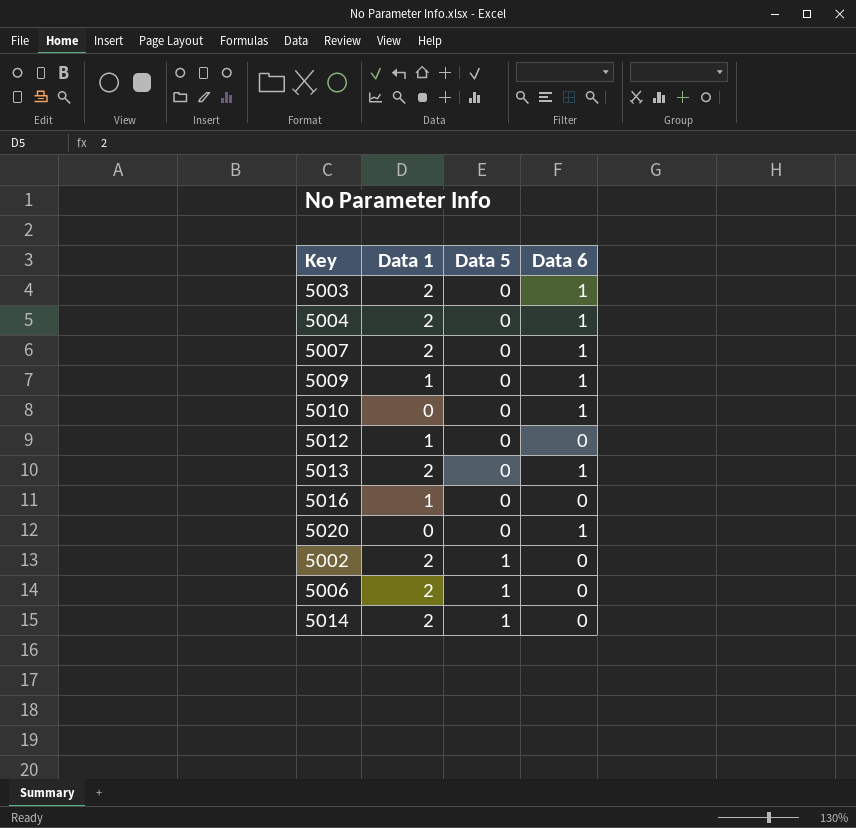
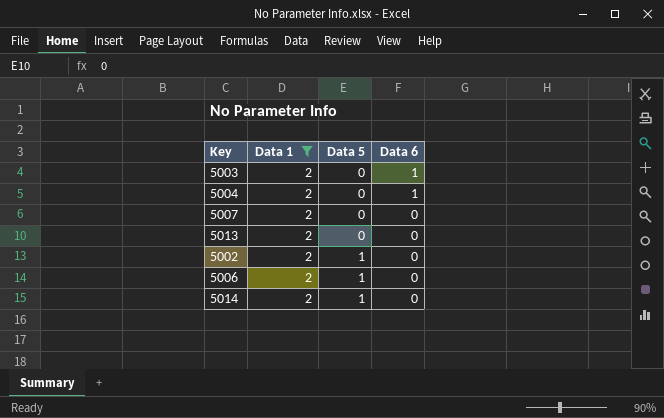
filter: none -> Data 1 = 2
5007 | Data 6: 1 -> 0
5013 | Data 6: 1 -> 0

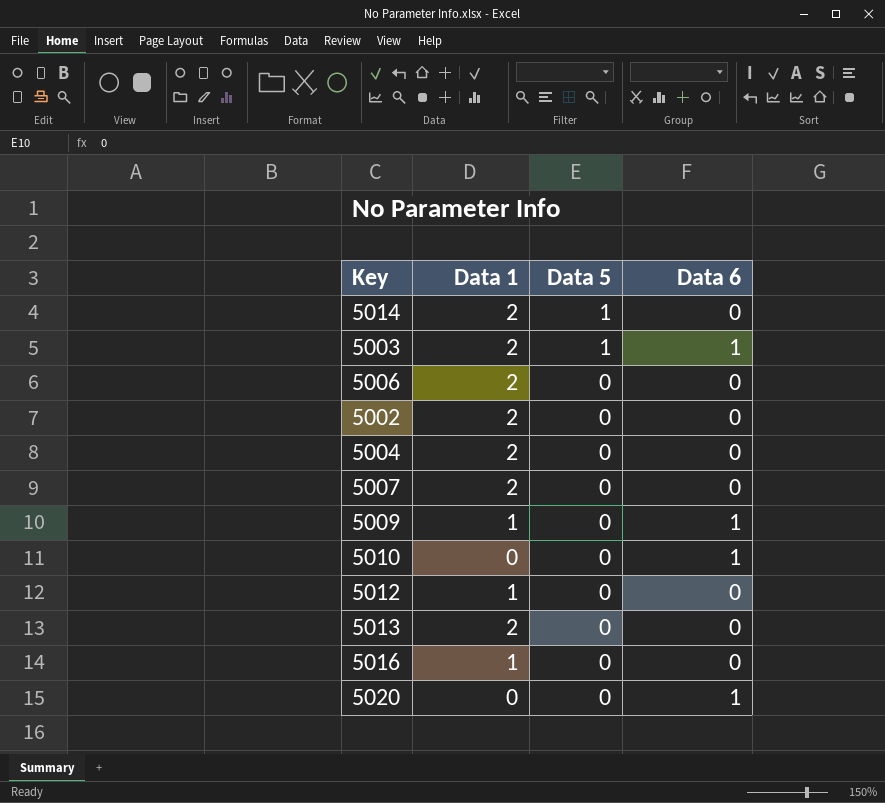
filter: Data 1 = 2 -> none
row order: Data 5 ascending -> Data 5 descending
5003 | Data 5: 0 -> 1
5006 | Data 5: 1 -> 0
5002 | Data 5: 1 -> 0
5004 | Data 6: 1 -> 0

